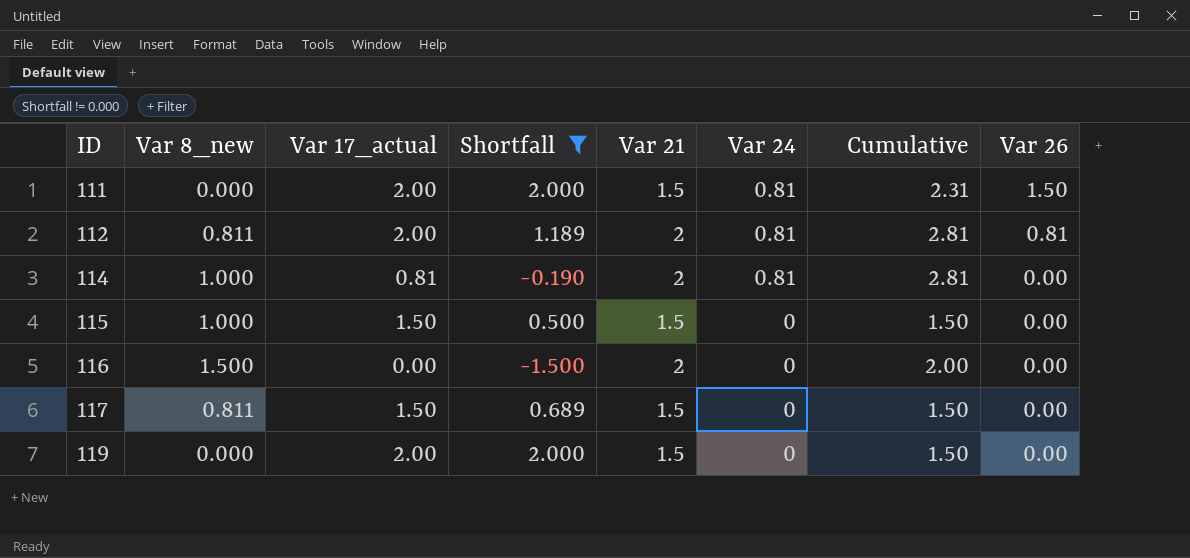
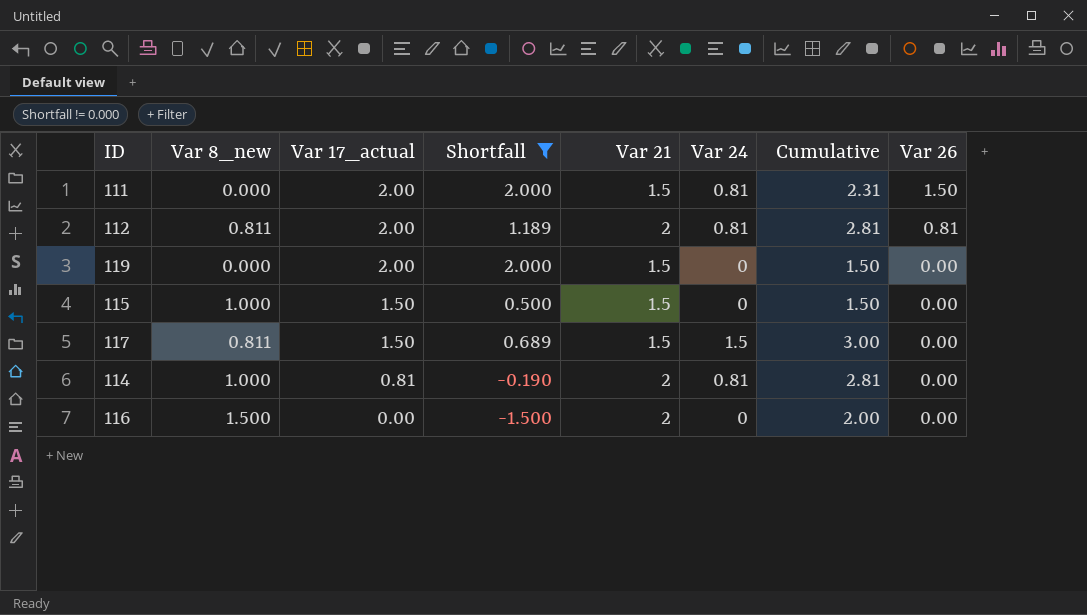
row order: ID ascending -> Var 17_actual descending
117 | Var 24: 0 -> 1.5
117 | Cumulative: 1.50 -> 3.00

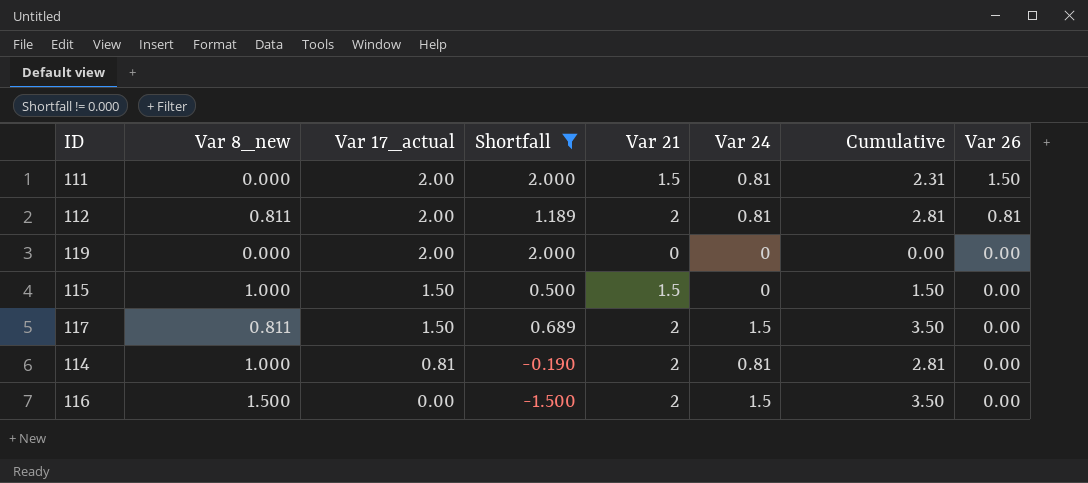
119 | Var 21: 1.5 -> 0
119 | Cumulative: 1.50 -> 0.00
117 | Var 21: 1.5 -> 2
117 | Cumulative: 3.00 -> 3.50
116 | Var 24: 0 -> 1.5
116 | Cumulative: 2.00 -> 3.50

